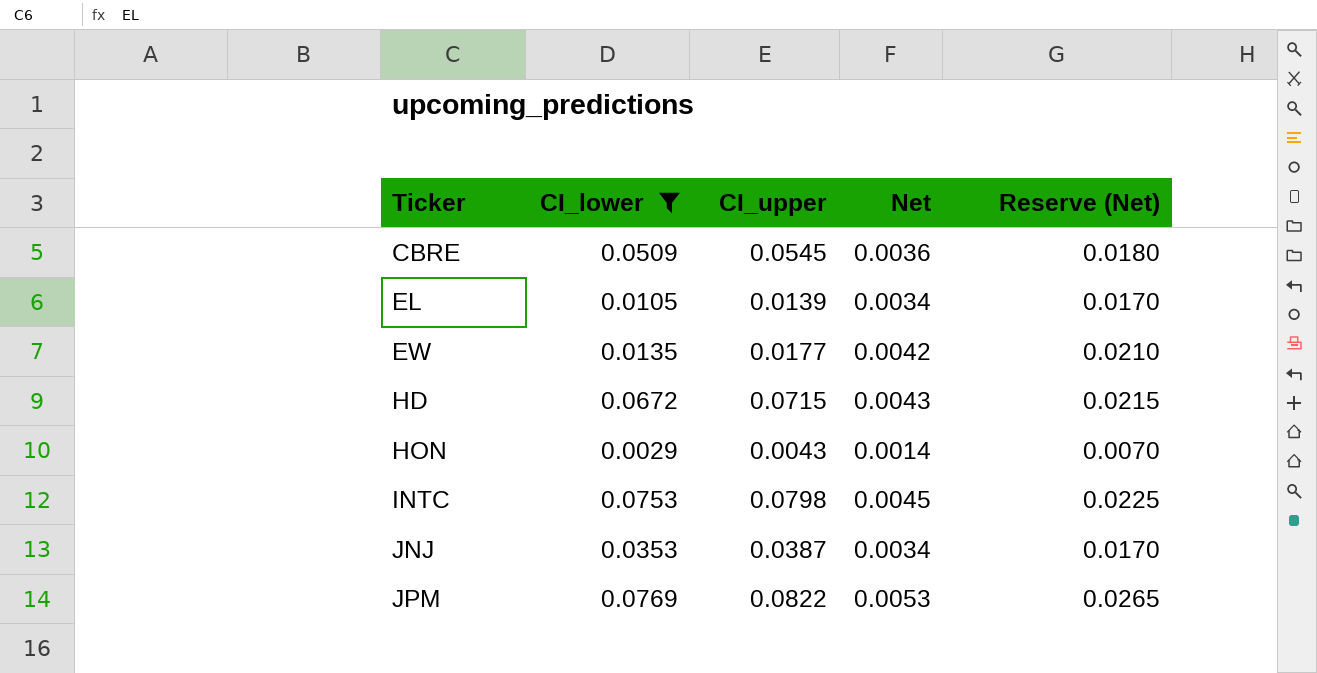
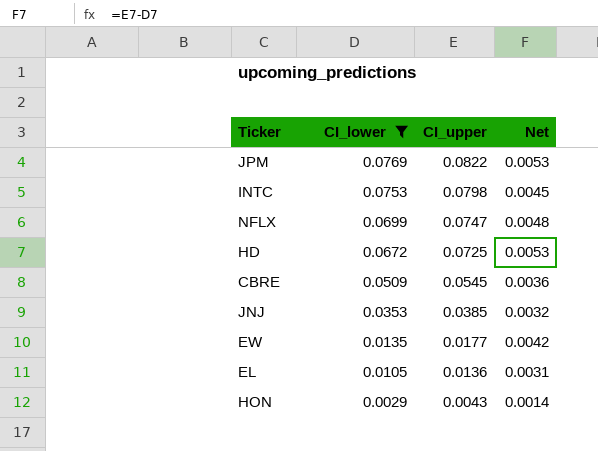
row order: Ticker ascending -> CI_lower descending
column Reserve (Net) | formula: [Net] * 5 -> none
row NFLX: none -> 0.0699 | 0.0747 | 0.0048
HD | CI_upper: 0.0715 -> 0.0725
HD | Net: 0.0043 -> 0.0053
JNJ | CI_upper: 0.0387 -> 0.0385
JNJ | Net: 0.0034 -> 0.0032
EL | CI_upper: 0.0139 -> 0.0136
EL | Net: 0.0034 -> 0.0031

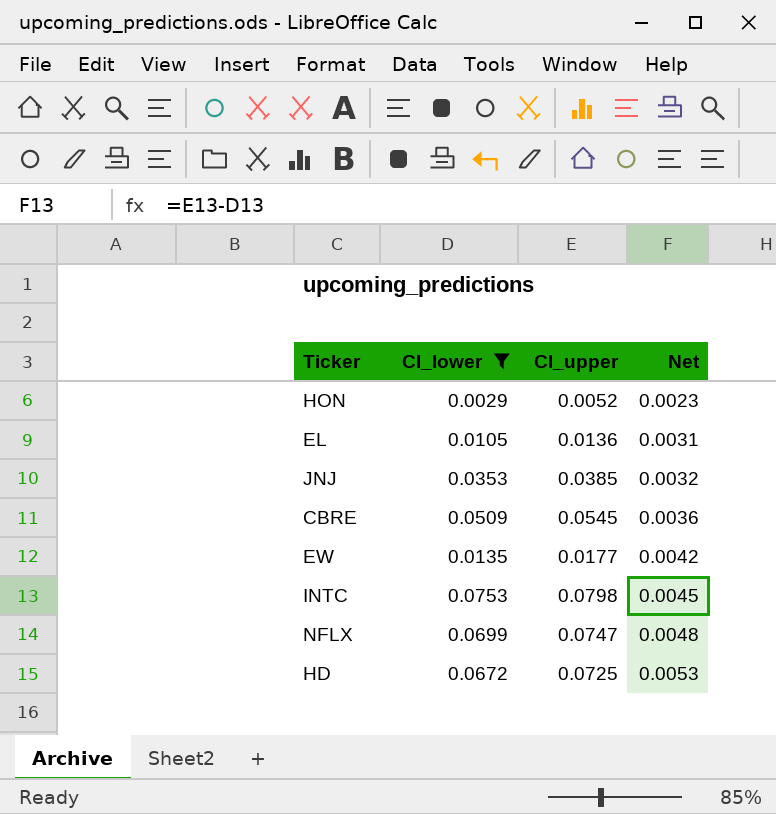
row order: CI_lower descending -> Net ascending
row JPM: 0.0769 | 0.0822 | 0.0053 -> none
HON | CI_upper: 0.0043 -> 0.0052
HON | Net: 0.0014 -> 0.0023

